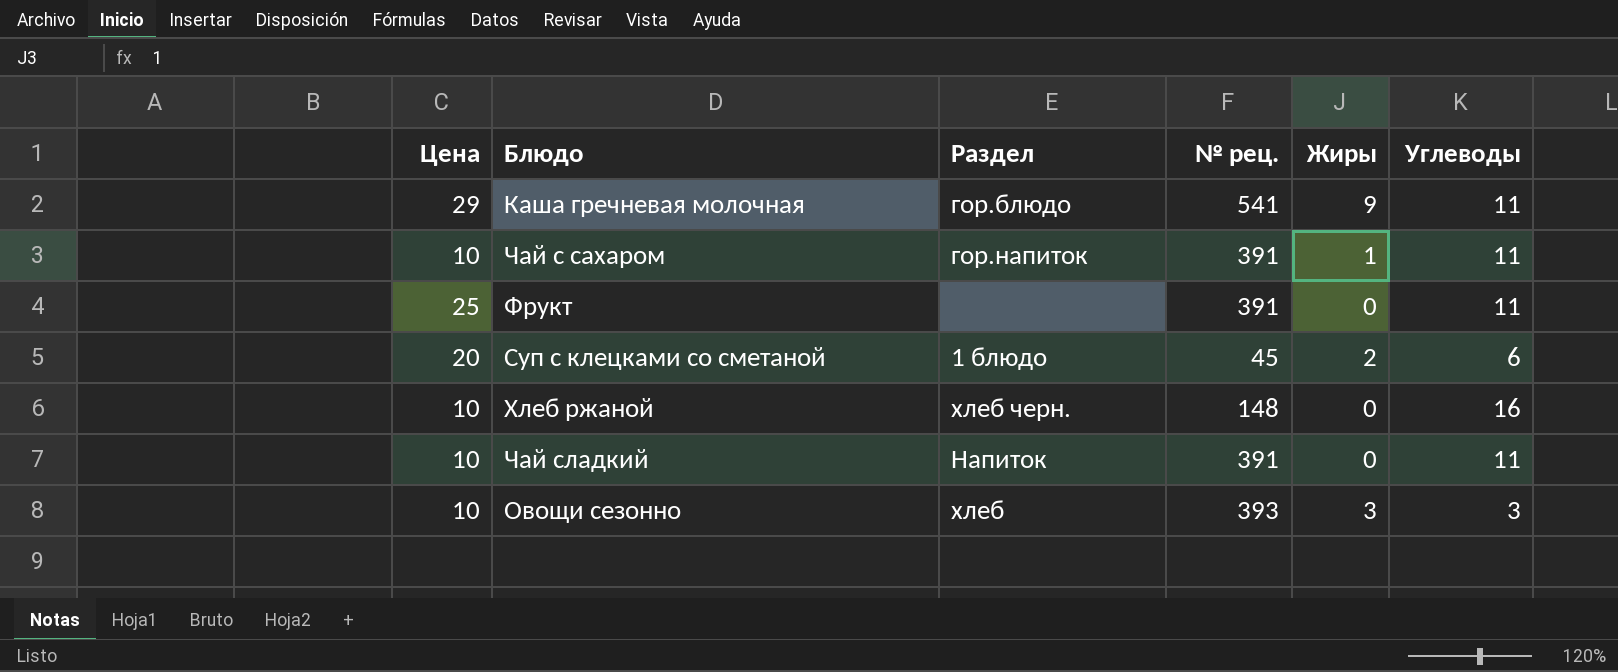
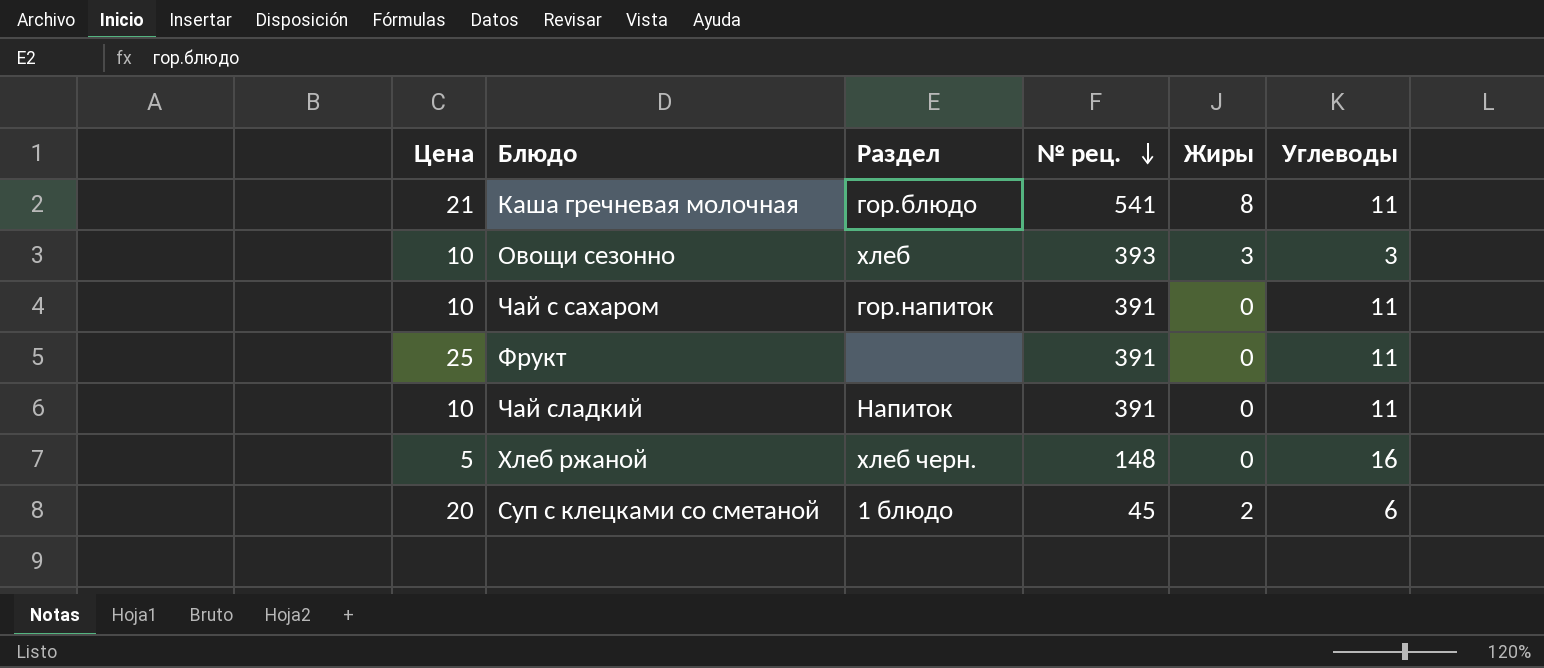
row order: none -> № рец. descending
Каша гречневая молочная | Цена: 29 -> 21
Каша гречневая молочная | Жиры: 9 -> 8
Чай с сахаром | Жиры: 1 -> 0
Хлеб ржаной | Цена: 10 -> 5

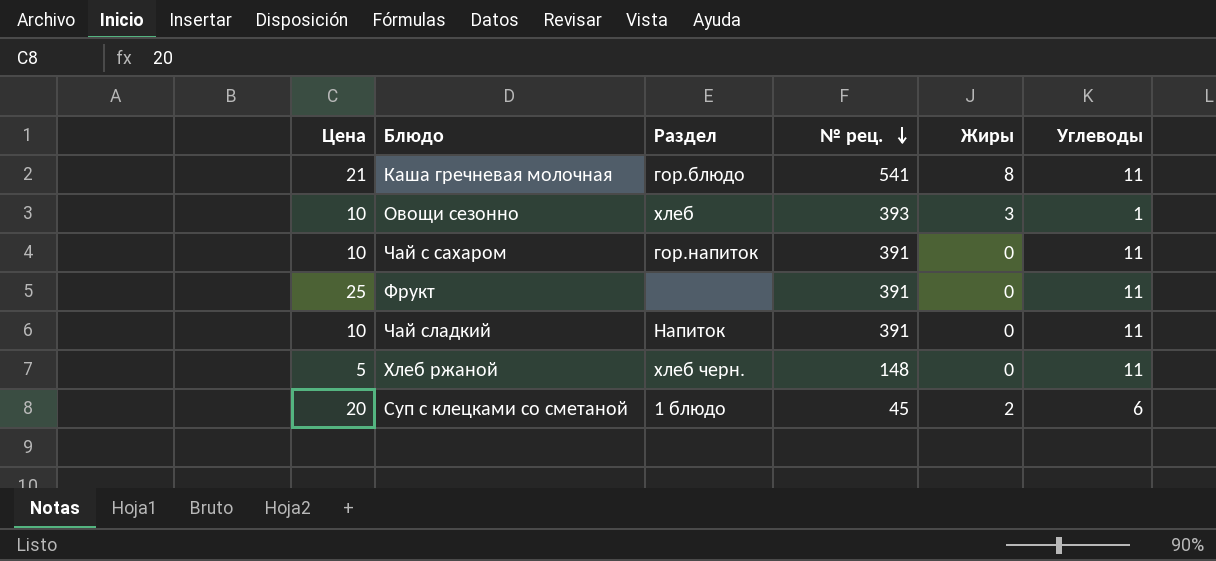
Овощи сезонно | Углеводы: 3 -> 1
Хлеб ржаной | Углеводы: 16 -> 11

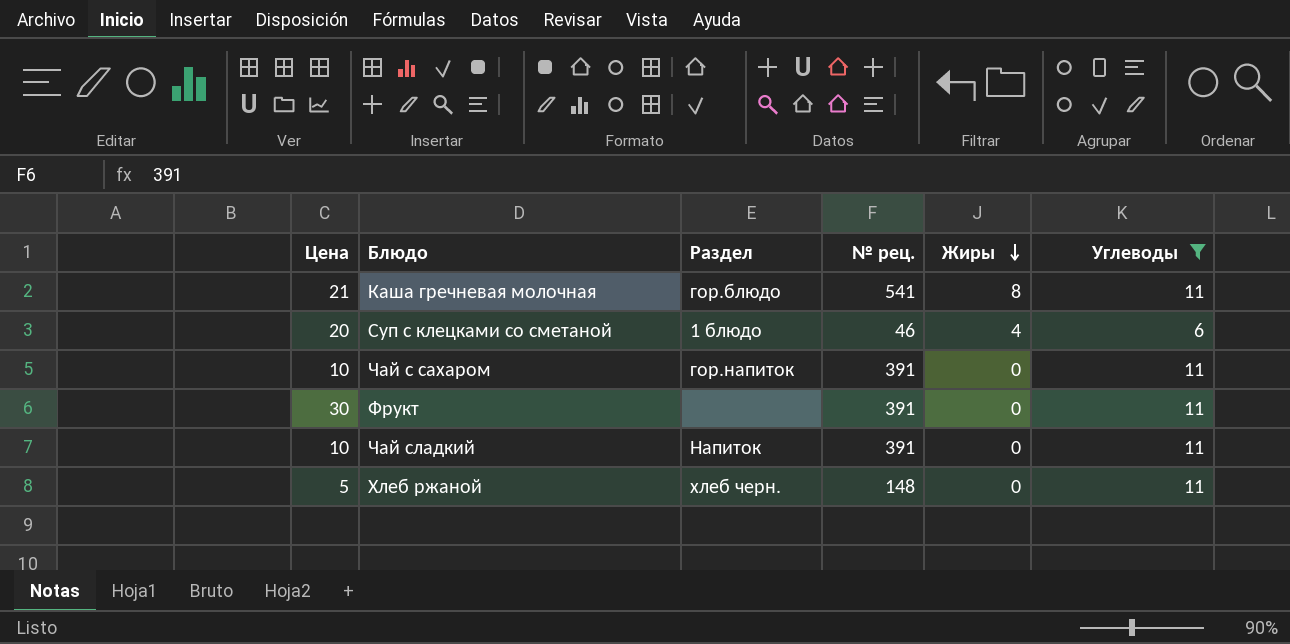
filter: none -> Углеводы != 1
row order: № рец. descending -> Жиры descending
Суп с клецками со сметаной | № рец.: 45 -> 46
Суп с клецками со сметаной | Жиры: 2 -> 4
Фрукт | Цена: 25 -> 30

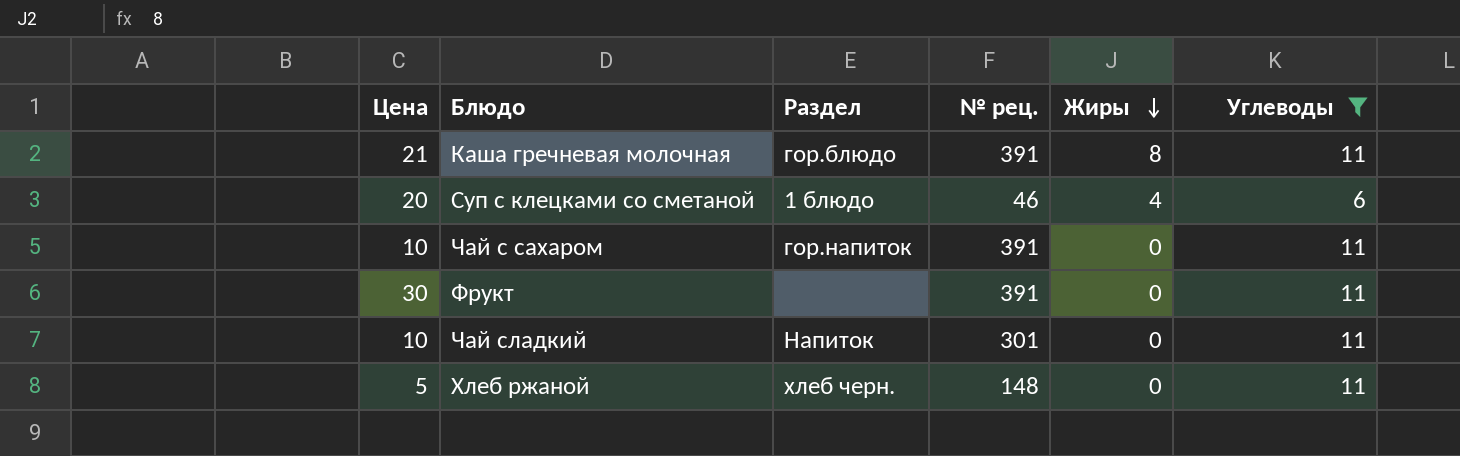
Каша гречневая молочная | № рец.: 541 -> 391
Чай сладкий | № рец.: 391 -> 301

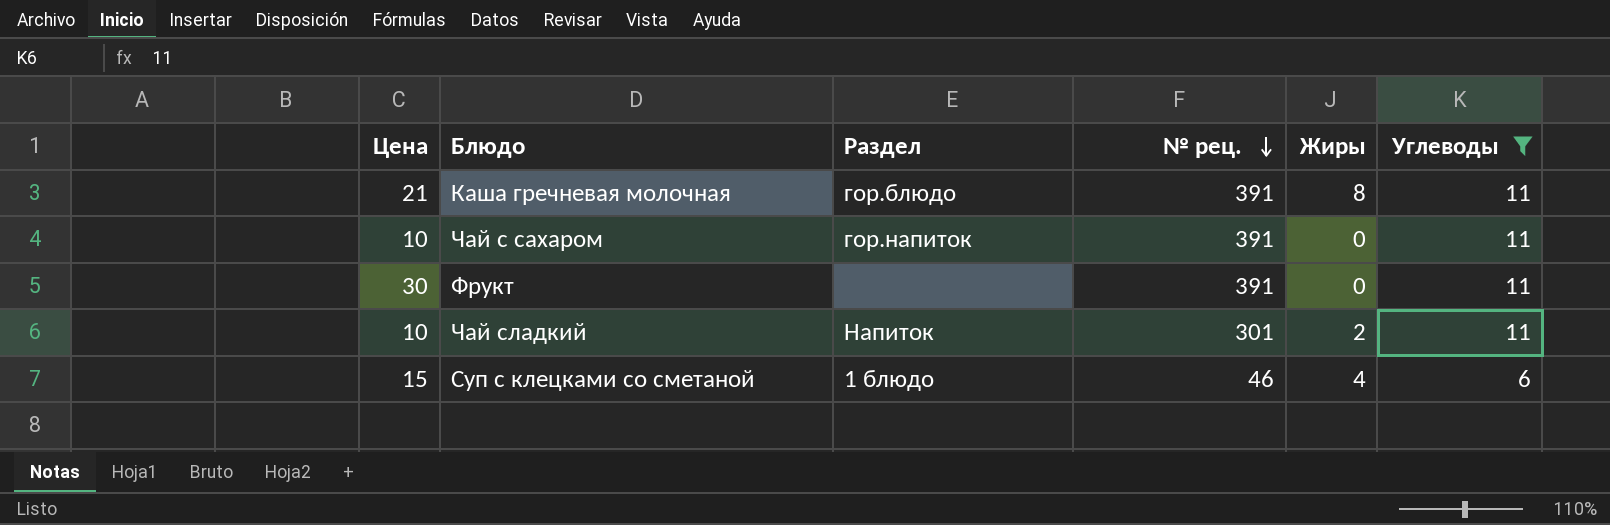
row order: Жиры descending -> № рец. descending
row Хлеб ржаной: 5 | хлеб черн. | 148 | 0 | 11 -> none
Чай сладкий | Жиры: 0 -> 2
Суп с клецками со сметаной | Цена: 20 -> 15

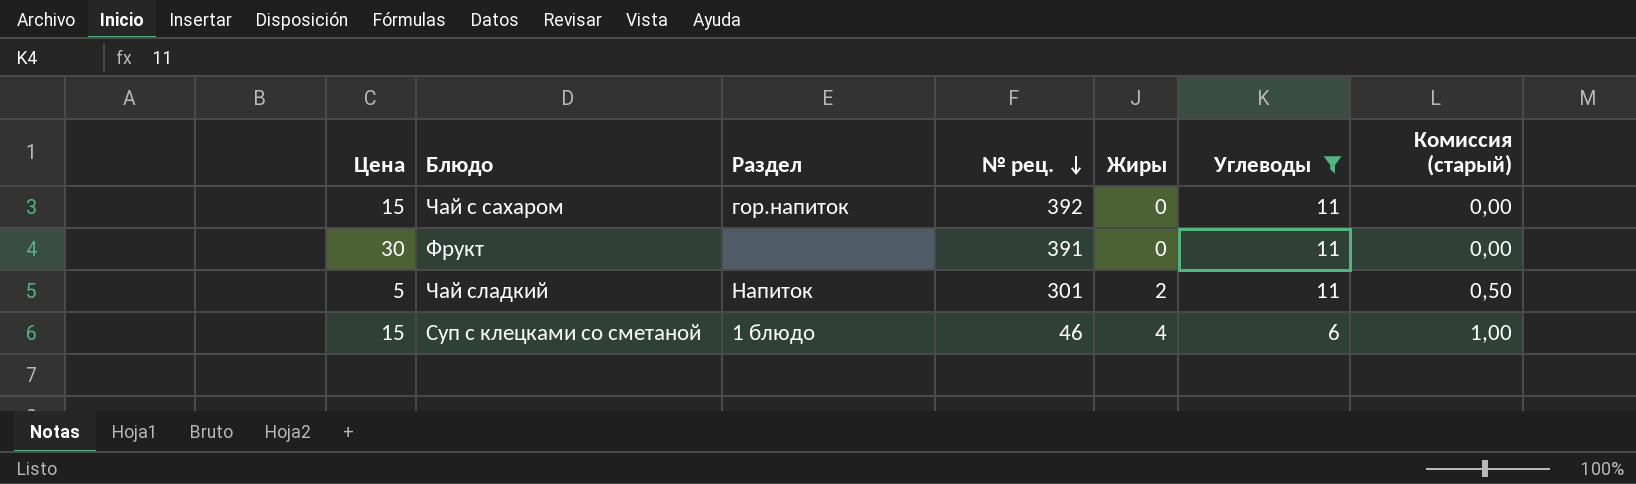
column Комиссия (старый) | formula: none -> [Жиры] * 0,25
row Каша гречневая молочная: 21 | гор.блюдо | 391 | 8 | 11 -> none
Чай с сахаром | Цена: 10 -> 15
Чай с сахаром | № рец.: 391 -> 392
Чай сладкий | Цена: 10 -> 5

